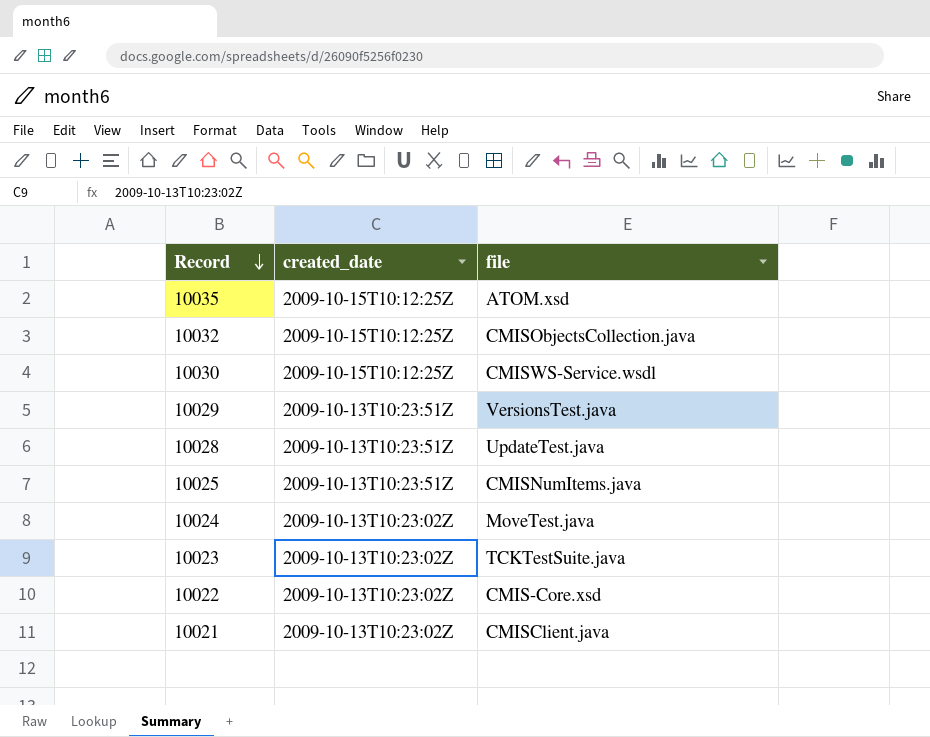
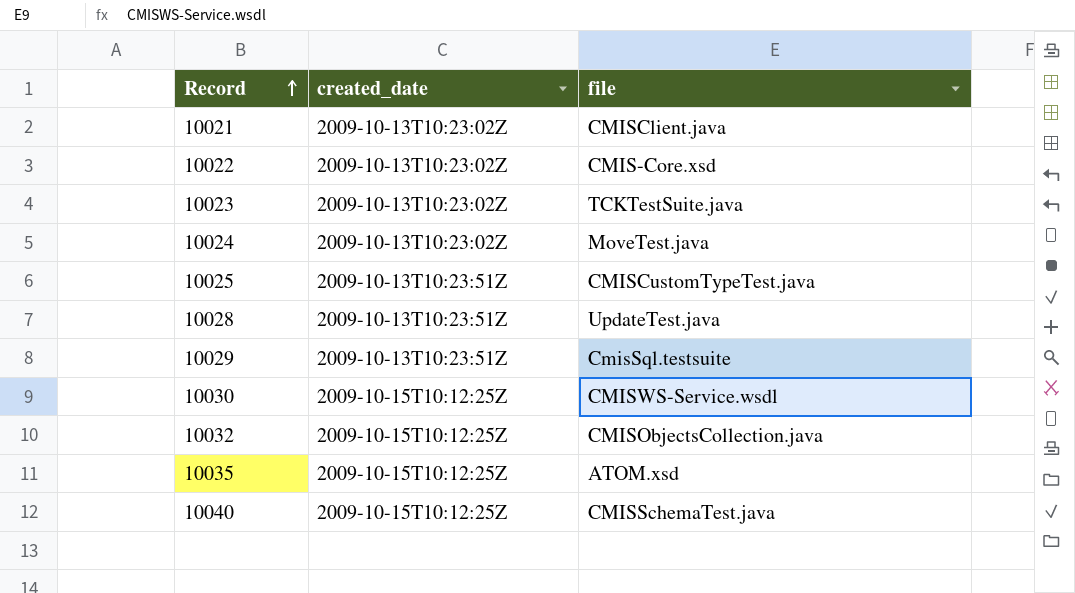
row order: Record descending -> Record ascending
10025 | file: CMISNumItems.java -> CMISCustomTypeTest.java
10029 | file: VersionsTest.java -> CmisSql.testsuite
row 10040: none -> 2009-10-15T10:12:25Z | CMISSchemaTest.java

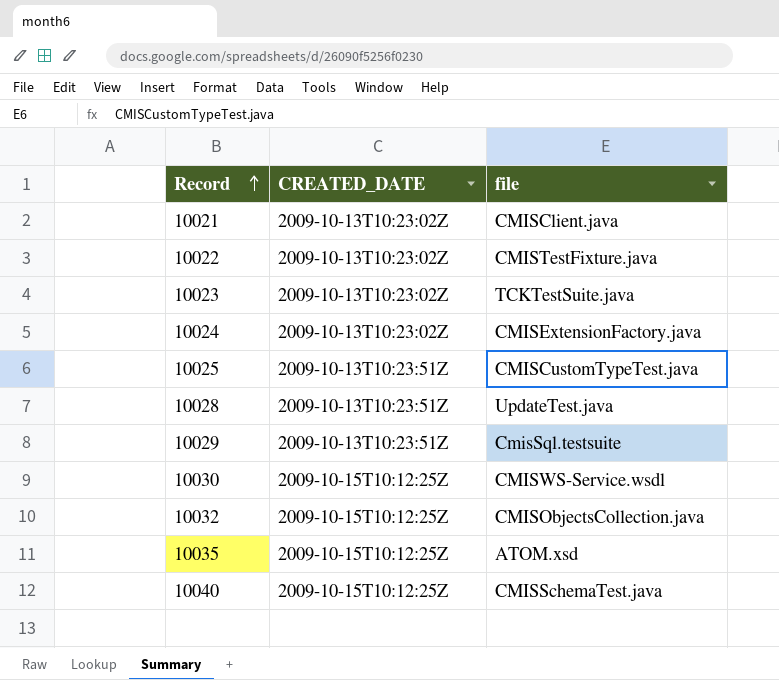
column name: created_date -> CREATED_DATE
10022 | file: CMIS-Core.xsd -> CMISTestFixture.java
10024 | file: MoveTest.java -> CMISExtensionFactory.java

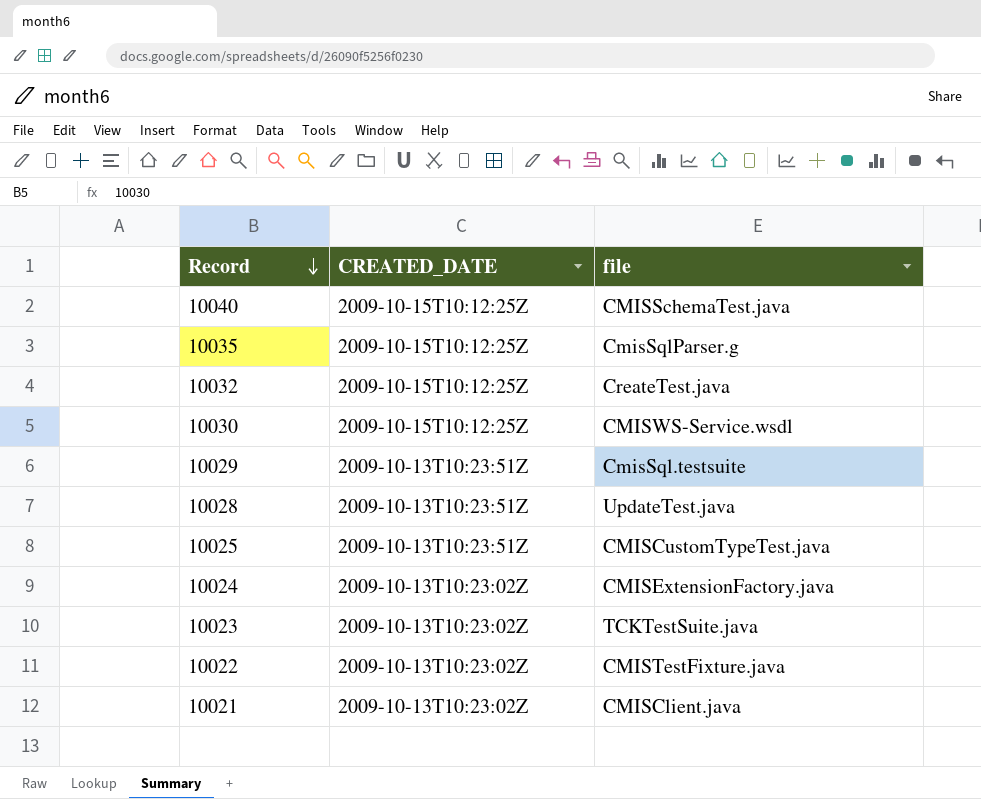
row order: Record ascending -> Record descending
10035 | file: ATOM.xsd -> CmisSqlParser.g
10032 | file: CMISObjectsCollection.java -> CreateTest.java

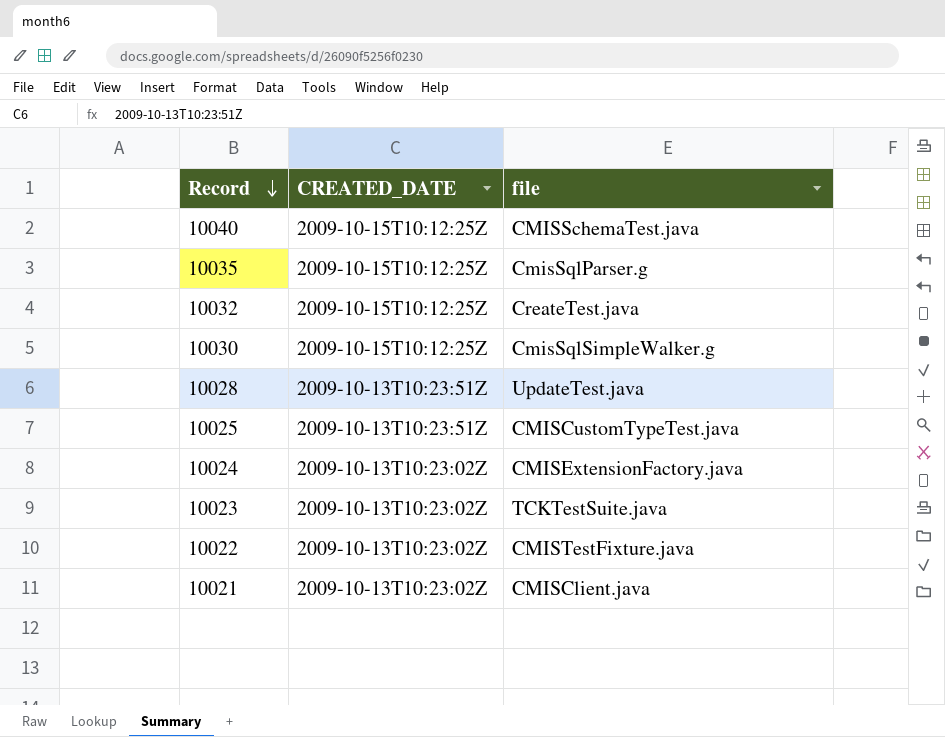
row 10029: 2009-10-13T10:23:51Z | CmisSql.testsuite -> none
10030 | file: CMISWS-Service.wsdl -> CmisSqlSimpleWalker.g

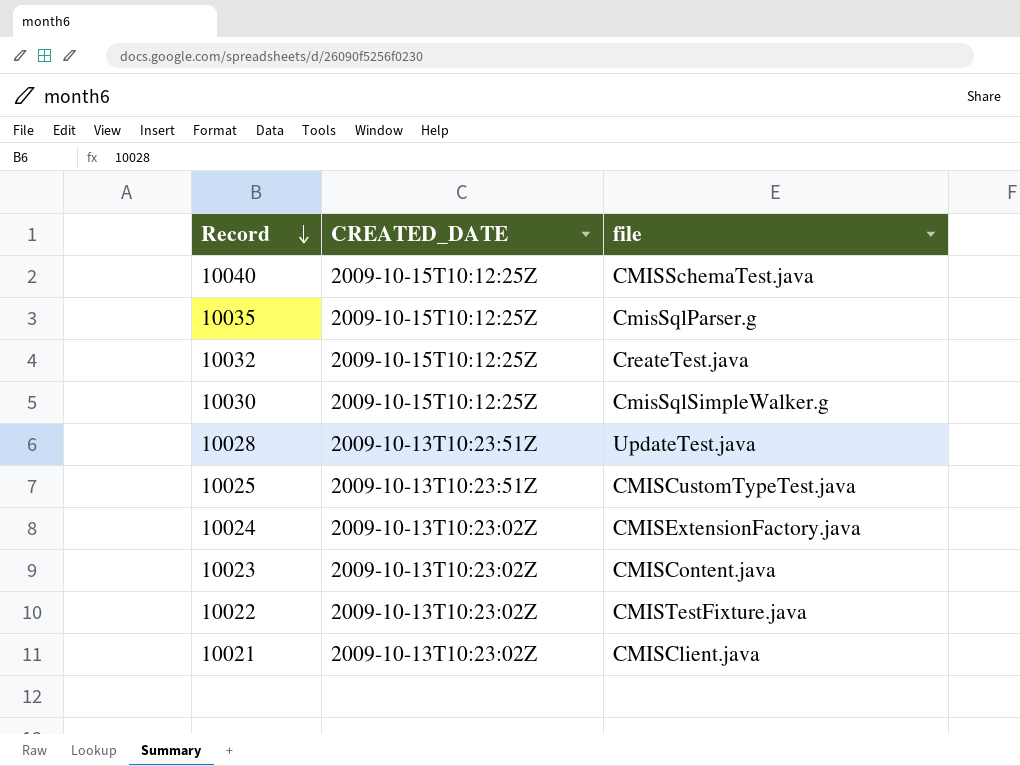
10023 | file: TCKTestSuite.java -> CMISContent.java

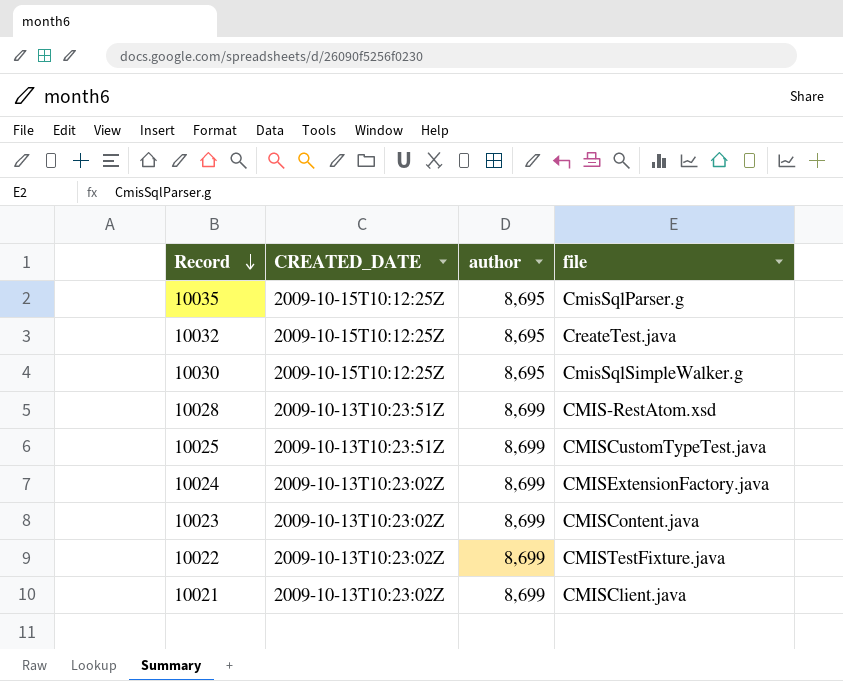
column author | position: none -> 3
row 10040: 2009-10-15T10:12:25Z | CMISSchemaTest.java -> none
10028 | file: UpdateTest.java -> CMIS-RestAtom.xsd

